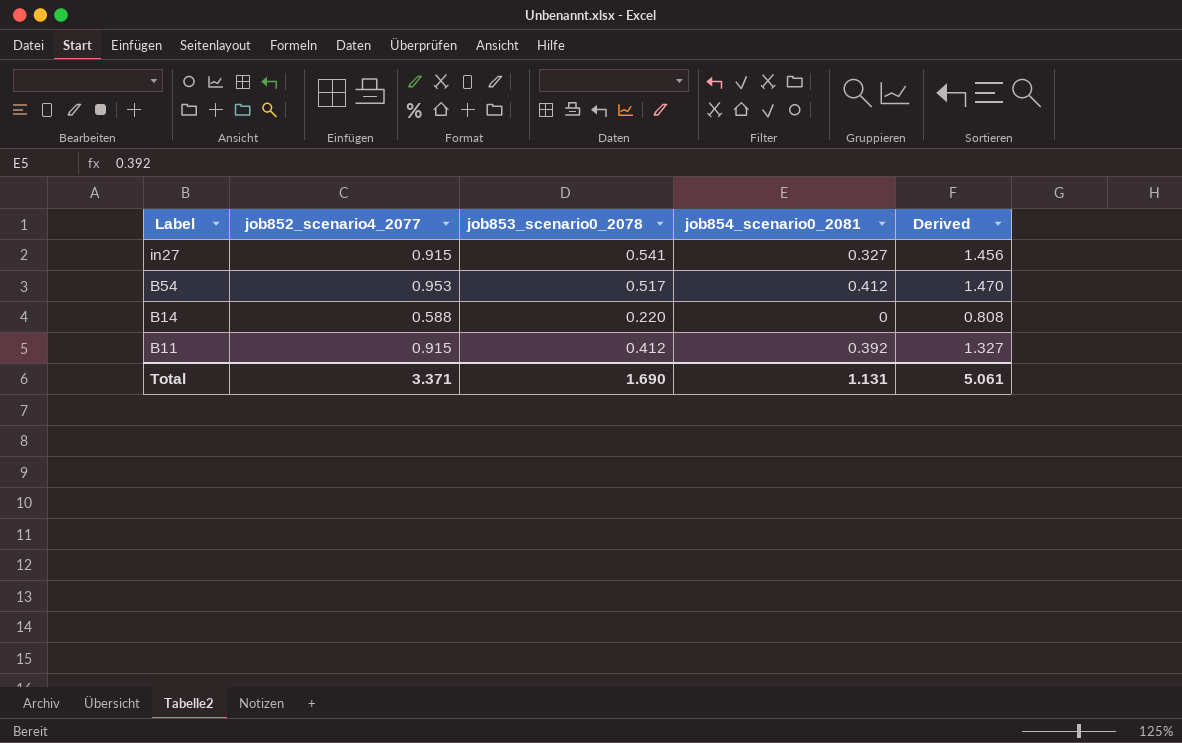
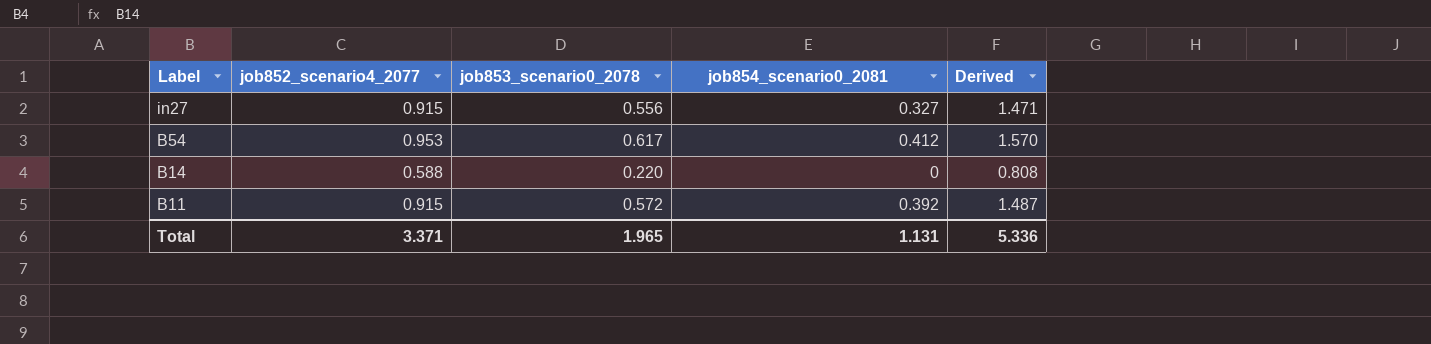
in27 | job853_scenario0_2078: 0.541 -> 0.556
in27 | Derived: 1.456 -> 1.471
B54 | job853_scenario0_2078: 0.517 -> 0.617
B54 | Derived: 1.470 -> 1.570
B11 | job853_scenario0_2078: 0.412 -> 0.572
B11 | Derived: 1.327 -> 1.487
Total | job853_scenario0_2078: 1.690 -> 1.965
Total | Derived: 5.061 -> 5.336

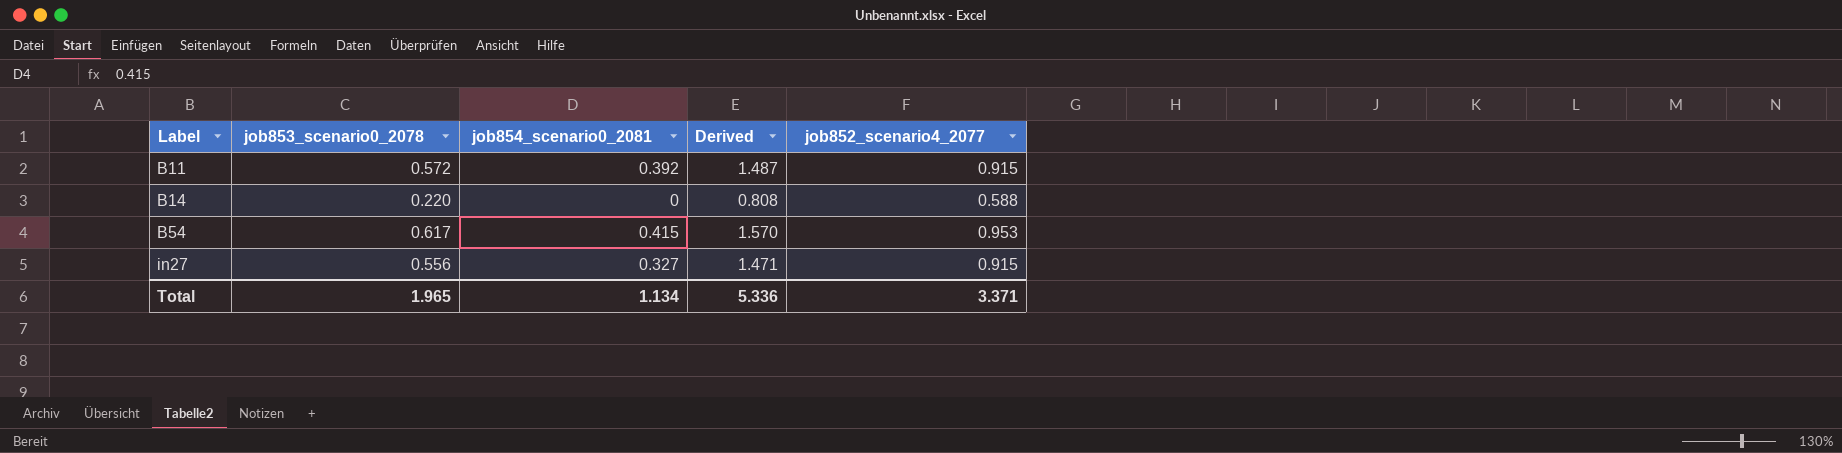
row order: Label descending -> Label ascending
column job852_scenario4_2077 | position: 2 -> 5
B54 | job854_scenario0_2081: 0.412 -> 0.415
Total | job854_scenario0_2081: 1.131 -> 1.134

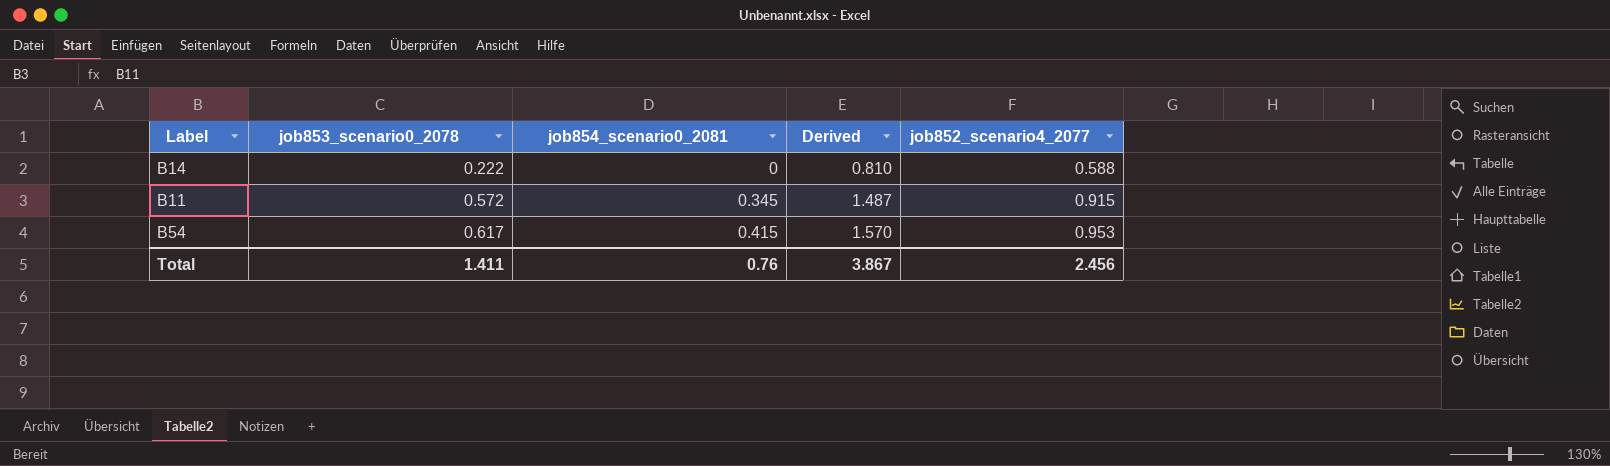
row order: Label ascending -> job853_scenario0_2078 ascending
row in27: 0.556 | 0.327 | 1.471 | 0.915 -> none
B14 | job853_scenario0_2078: 0.220 -> 0.222
B14 | Derived: 0.808 -> 0.810
B11 | job854_scenario0_2081: 0.392 -> 0.345
Total | job853_scenario0_2078: 1.965 -> 1.411
Total | job854_scenario0_2081: 1.134 -> 0.76
Total | Derived: 5.336 -> 3.867
Total | job852_scenario4_2077: 3.371 -> 2.456

